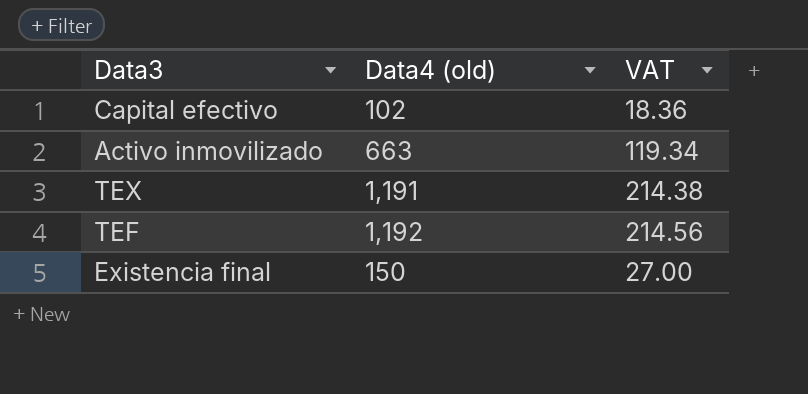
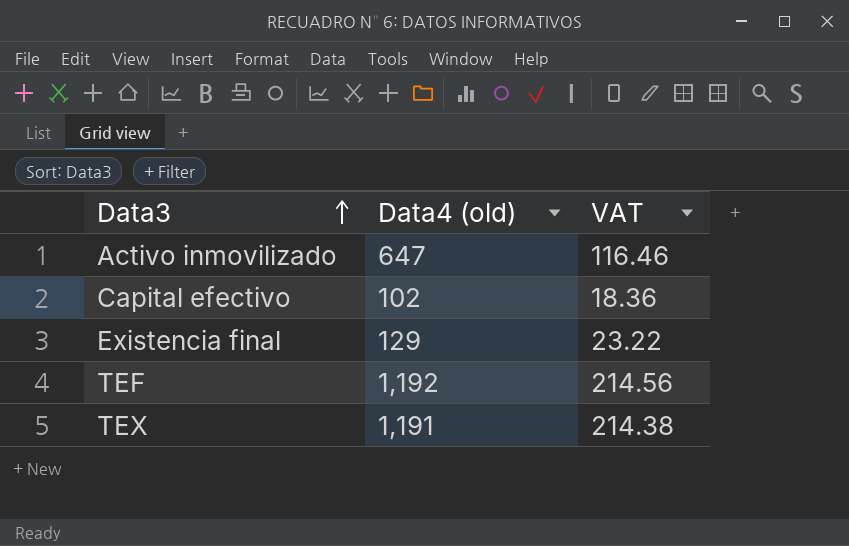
row order: none -> Data3 ascending
Activo inmovilizado | Data4 (old): 663 -> 647
Activo inmovilizado | VAT: 119.34 -> 116.46
Existencia final | Data4 (old): 150 -> 129
Existencia final | VAT: 27.00 -> 23.22

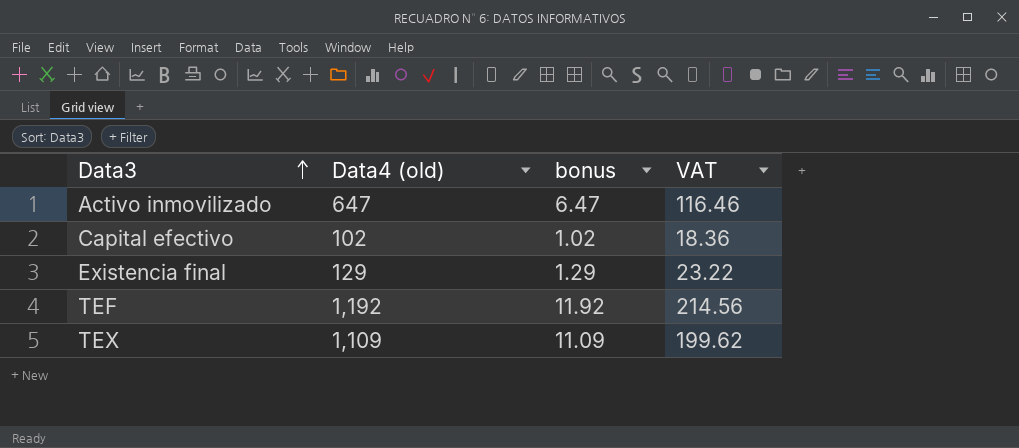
column bonus | formula: none -> [Data4 (old)] * 0.01
TEX | Data4 (old): 1,191 -> 1,109
TEX | VAT: 214.38 -> 199.62

